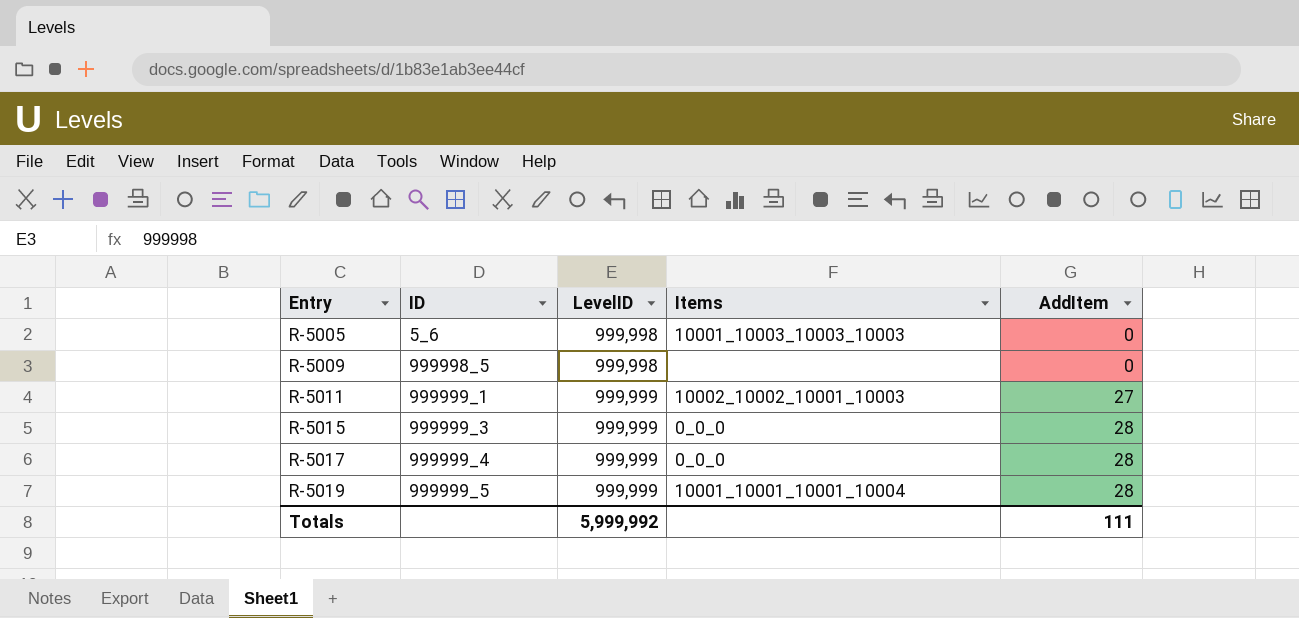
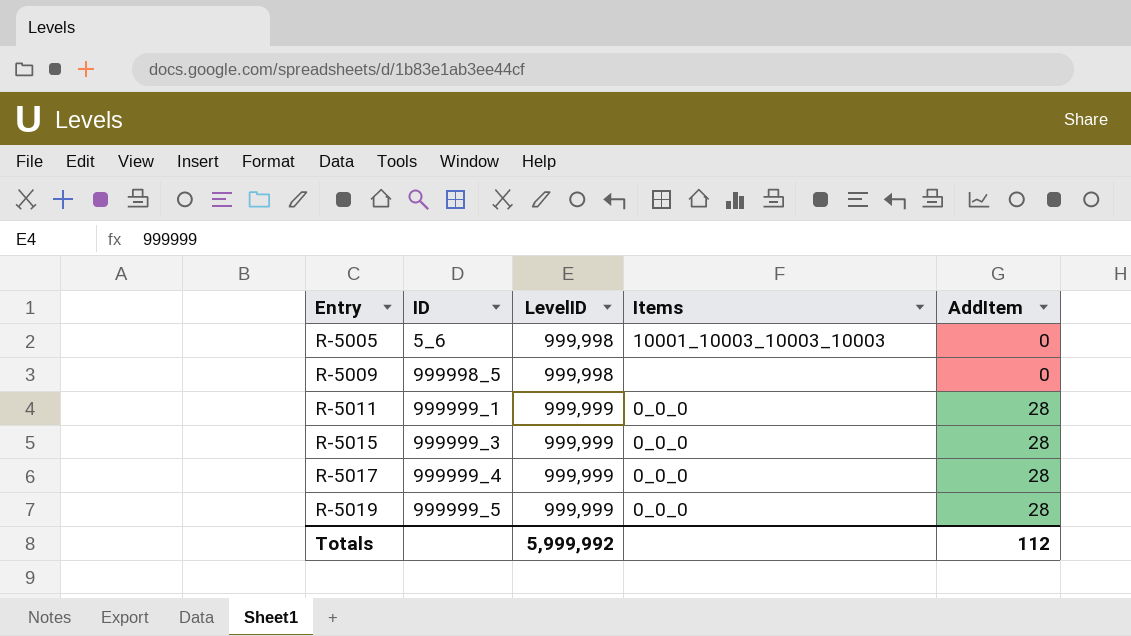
R-5011 | Items: 10002_10002_10001_10003 -> 0_0_0
R-5011 | AddItem: 27 -> 28
R-5019 | Items: 10001_10001_10001_10004 -> 0_0_0
Totals | AddItem: 111 -> 112

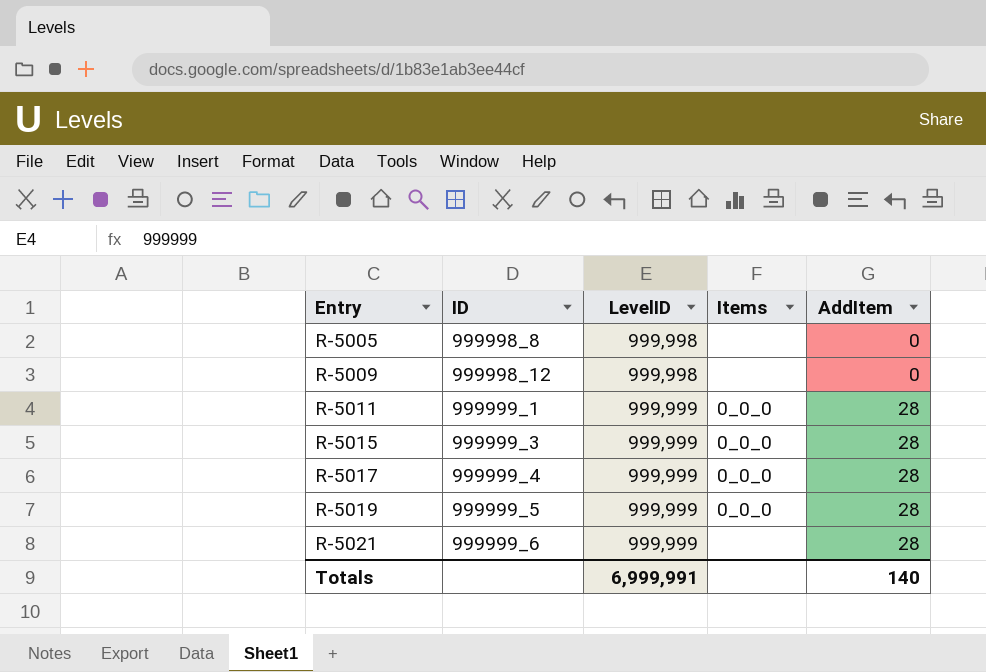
R-5005 | ID: 5_6 -> 999998_8
R-5005 | Items: 10001_10003_10003_10003 -> none
R-5009 | ID: 999998_5 -> 999998_12
row R-5021: none -> 999999_6 | 999,999 | none | 28
Totals | LevelID: 5,999,992 -> 6,999,991
Totals | AddItem: 112 -> 140

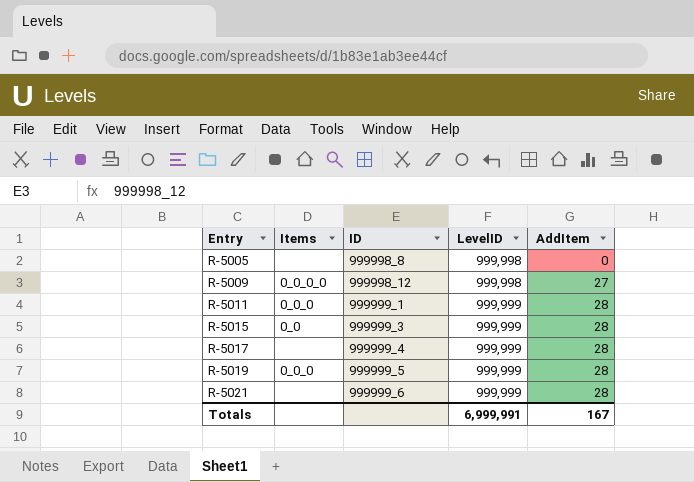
column Items | position: 4 -> 2
R-5009 | Items: none -> 0_0_0_0
R-5009 | AddItem: 0 -> 27
R-5015 | Items: 0_0_0 -> 0_0
R-5017 | Items: 0_0_0 -> none
Totals | AddItem: 140 -> 167

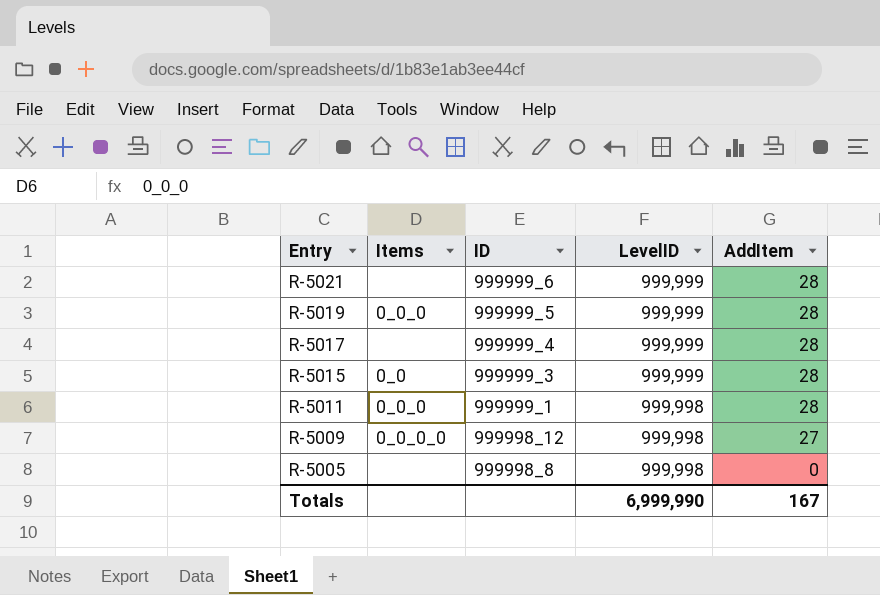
row order: Entry ascending -> Entry descending
R-5011 | LevelID: 999,999 -> 999,998
Totals | LevelID: 6,999,991 -> 6,999,990

